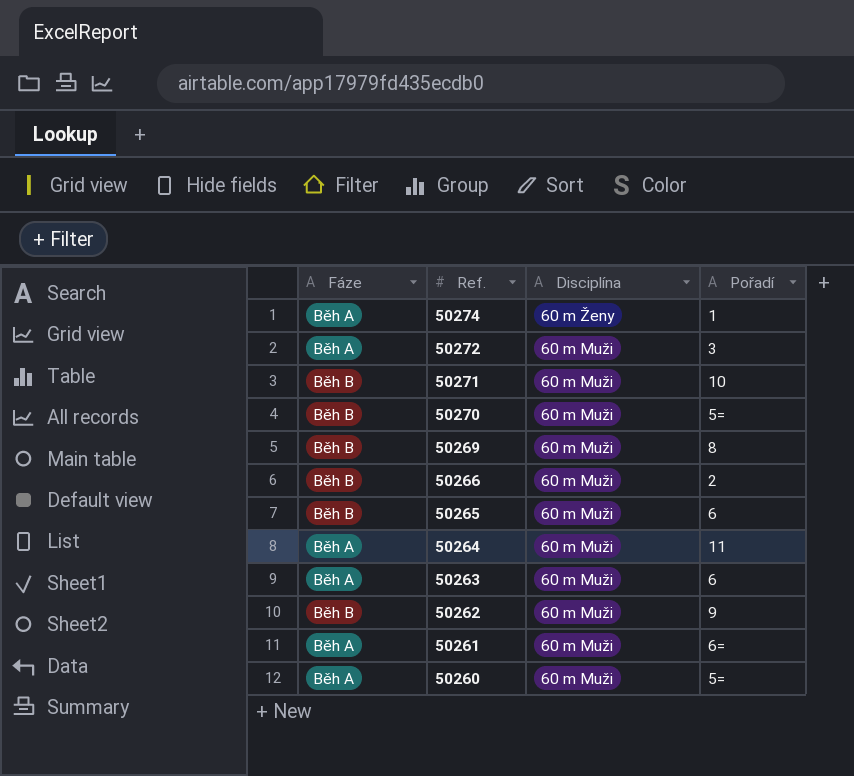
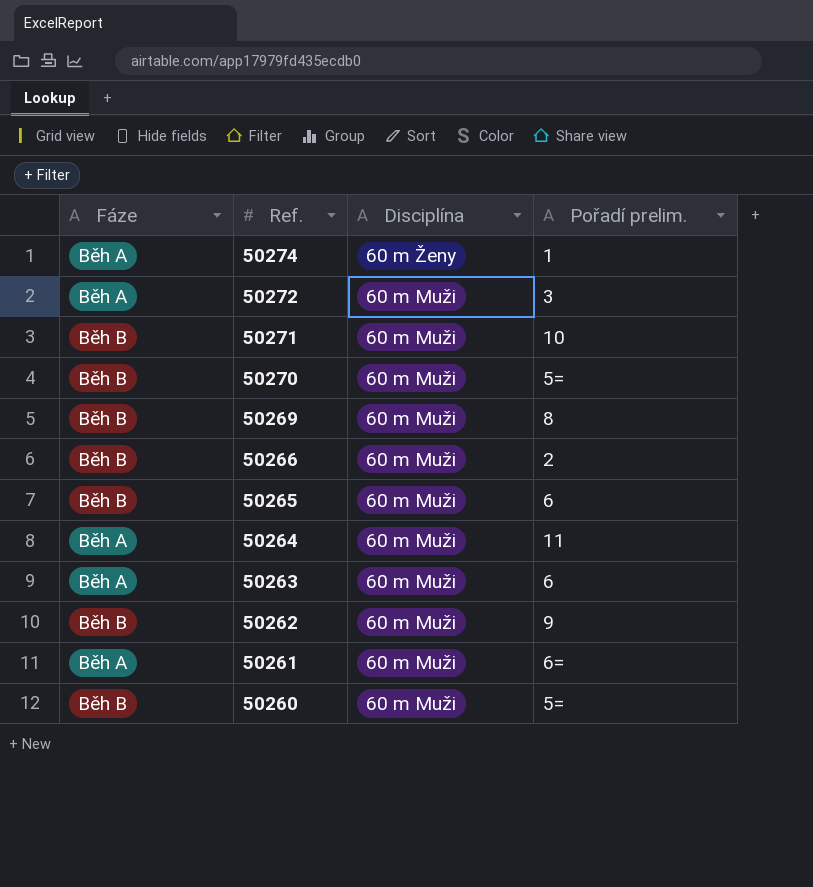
column name: Pořadí -> Pořadí prelim.
50260 | Fáze: Běh A -> Běh B

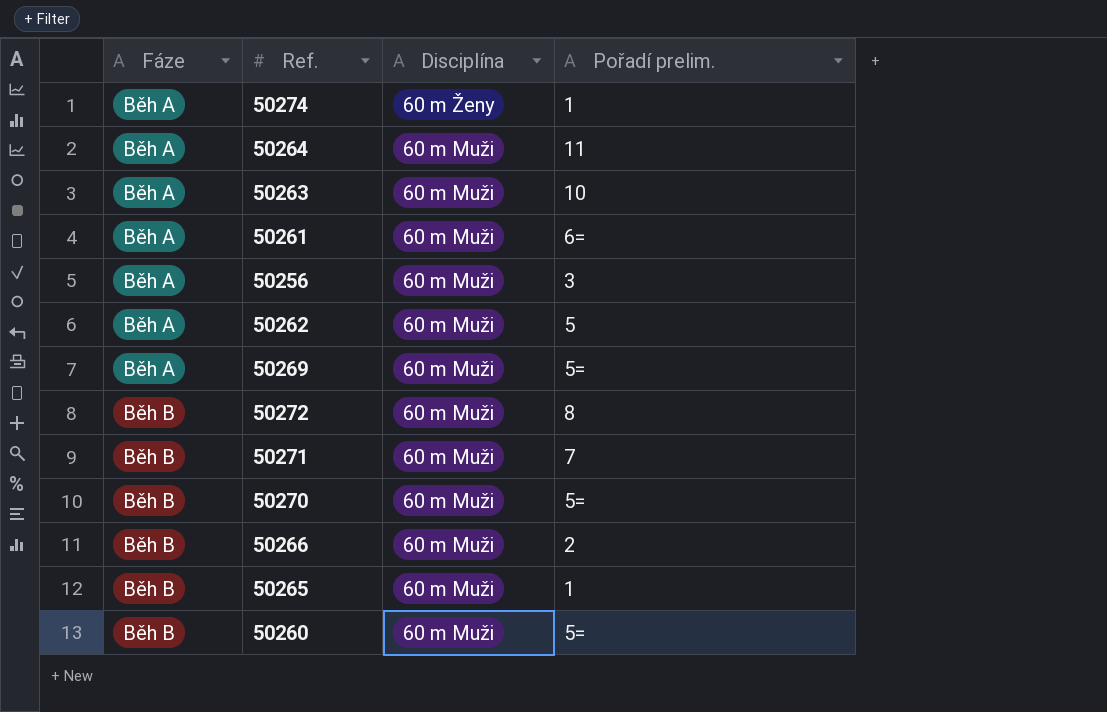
row order: Ref. descending -> Fáze ascending
50263 | Pořadí prelim.: 6 -> 10
row 50256: none -> Běh A | 60 m Muži | 3
50262 | Fáze: Běh B -> Běh A
50262 | Pořadí prelim.: 9 -> 5
50269 | Fáze: Běh B -> Běh A
50269 | Pořadí prelim.: 8 -> 5=
50272 | Fáze: Běh A -> Běh B
50272 | Pořadí prelim.: 3 -> 8
50271 | Pořadí prelim.: 10 -> 7
50265 | Pořadí prelim.: 6 -> 1

